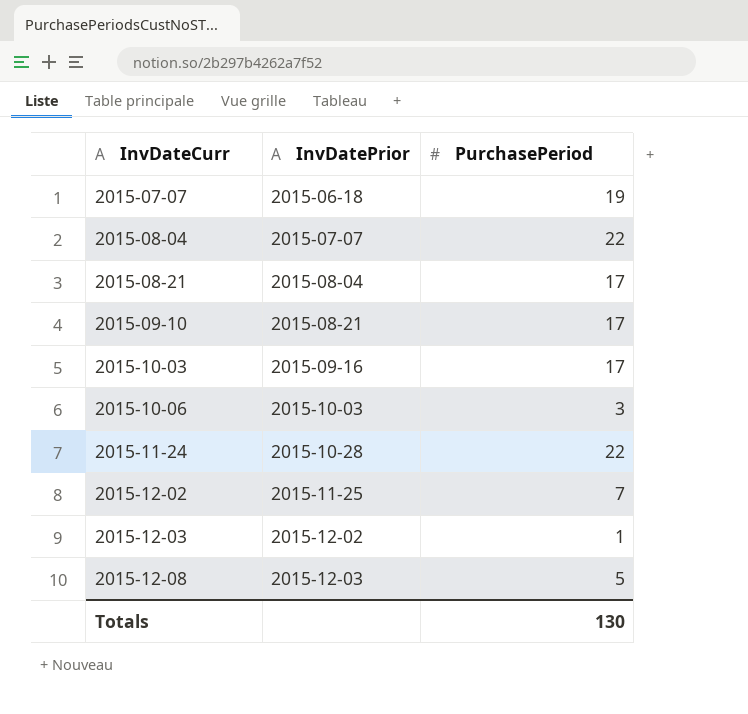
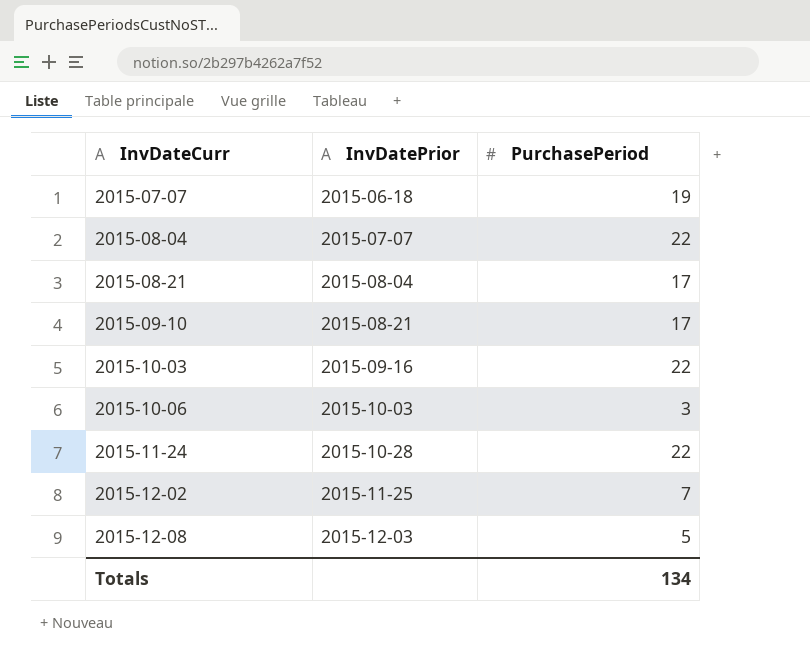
row 2015-12-03: 2015-12-02 | 1 -> none
2015-10-03 | PurchasePeriod: 17 -> 22
Totals | PurchasePeriod: 130 -> 134

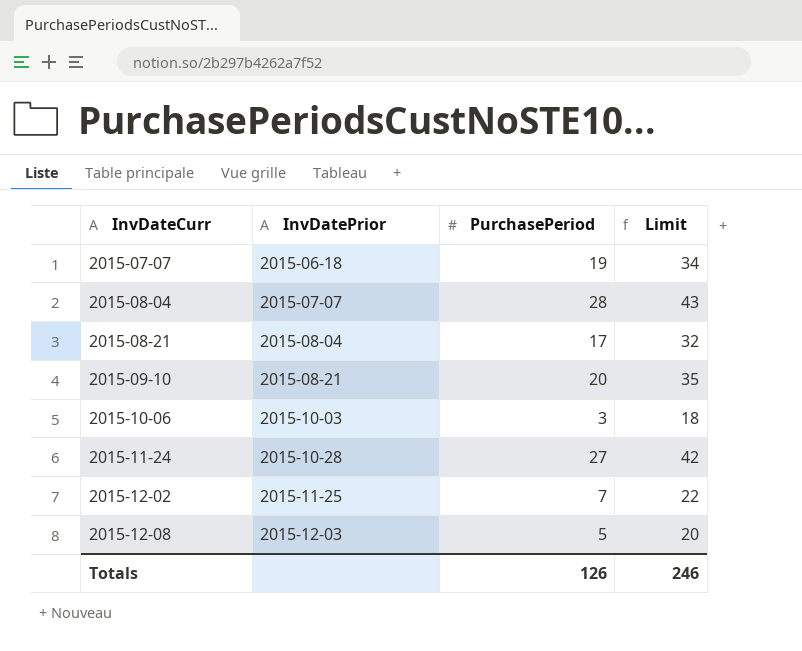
column Limit | formula: none -> [PurchasePeriod] + 15
row 2015-10-03: 2015-09-16 | 22 -> none
2015-08-04 | PurchasePeriod: 22 -> 28
2015-09-10 | PurchasePeriod: 17 -> 20
2015-11-24 | PurchasePeriod: 22 -> 27
Totals | PurchasePeriod: 134 -> 126

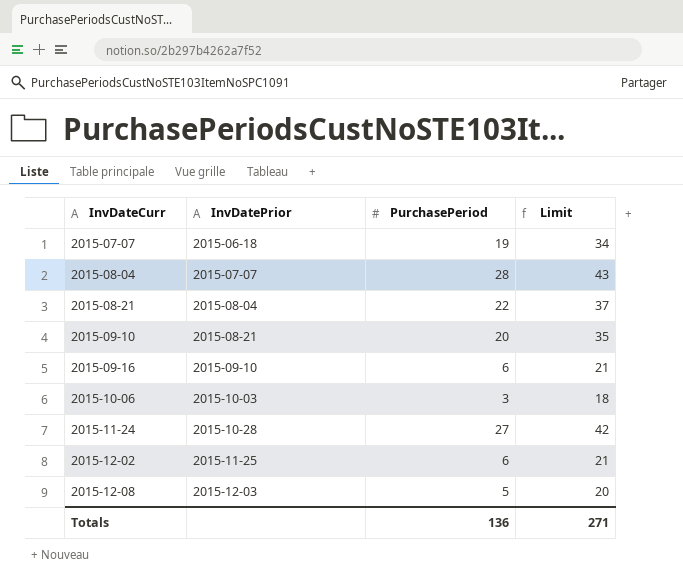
2015-08-21 | PurchasePeriod: 17 -> 22
2015-08-21 | Limit: 32 -> 37
row 2015-09-16: none -> 2015-09-10 | 6 | 21
2015-12-02 | PurchasePeriod: 7 -> 6
2015-12-02 | Limit: 22 -> 21
Totals | PurchasePeriod: 126 -> 136
Totals | Limit: 246 -> 271

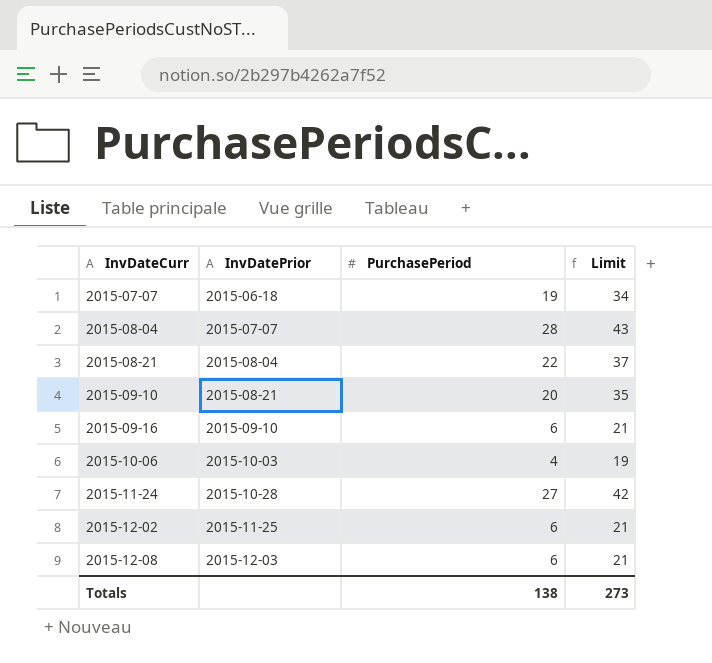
2015-10-06 | PurchasePeriod: 3 -> 4
2015-10-06 | Limit: 18 -> 19
2015-12-08 | PurchasePeriod: 5 -> 6
2015-12-08 | Limit: 20 -> 21
Totals | PurchasePeriod: 136 -> 138
Totals | Limit: 271 -> 273

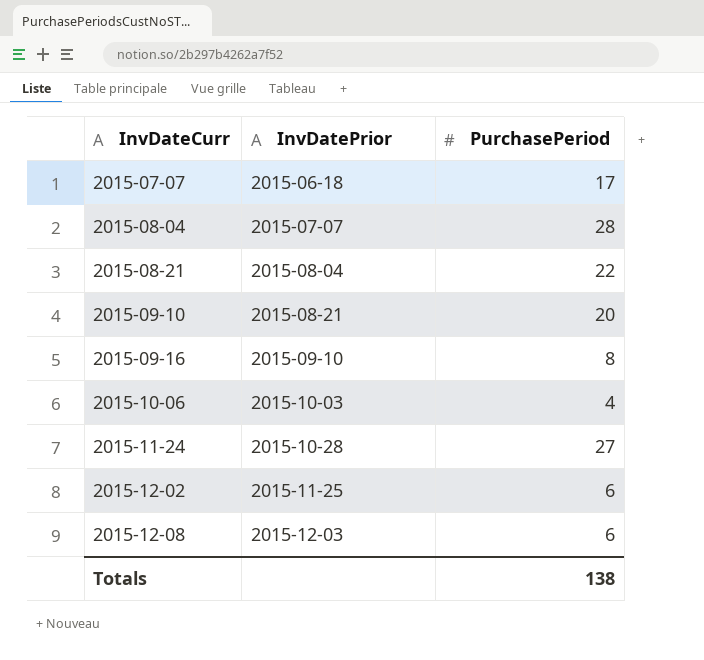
column Limit | formula: [PurchasePeriod] + 15 -> none
2015-07-07 | PurchasePeriod: 19 -> 17
2015-09-16 | PurchasePeriod: 6 -> 8

